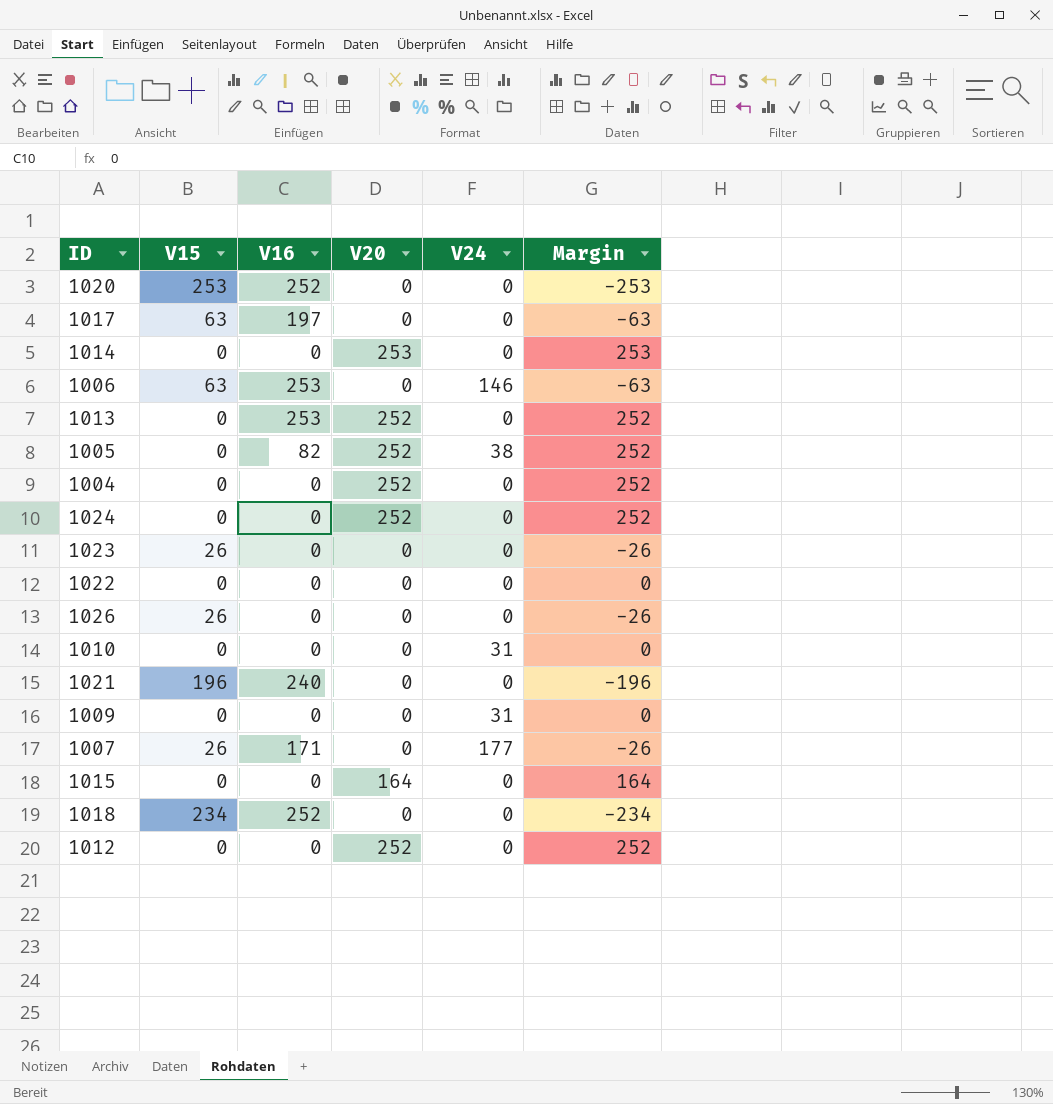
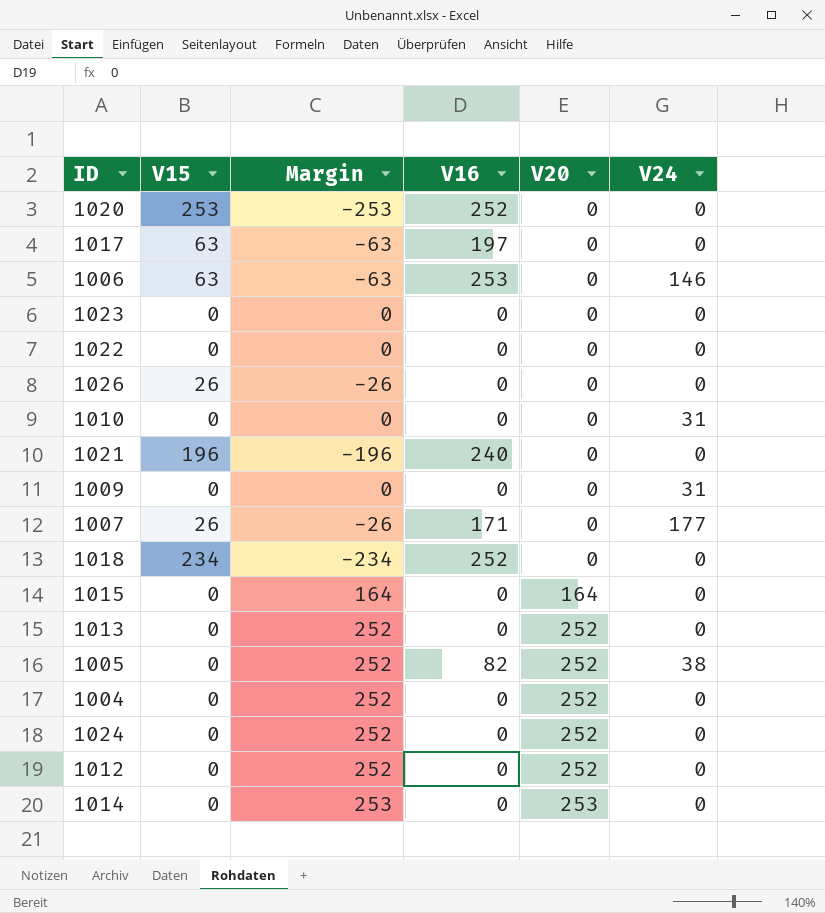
row order: none -> V20 ascending
column Margin | position: 6 -> 3
1023 | V15: 26 -> 0
1023 | Margin: -26 -> 0
1013 | V16: 253 -> 0

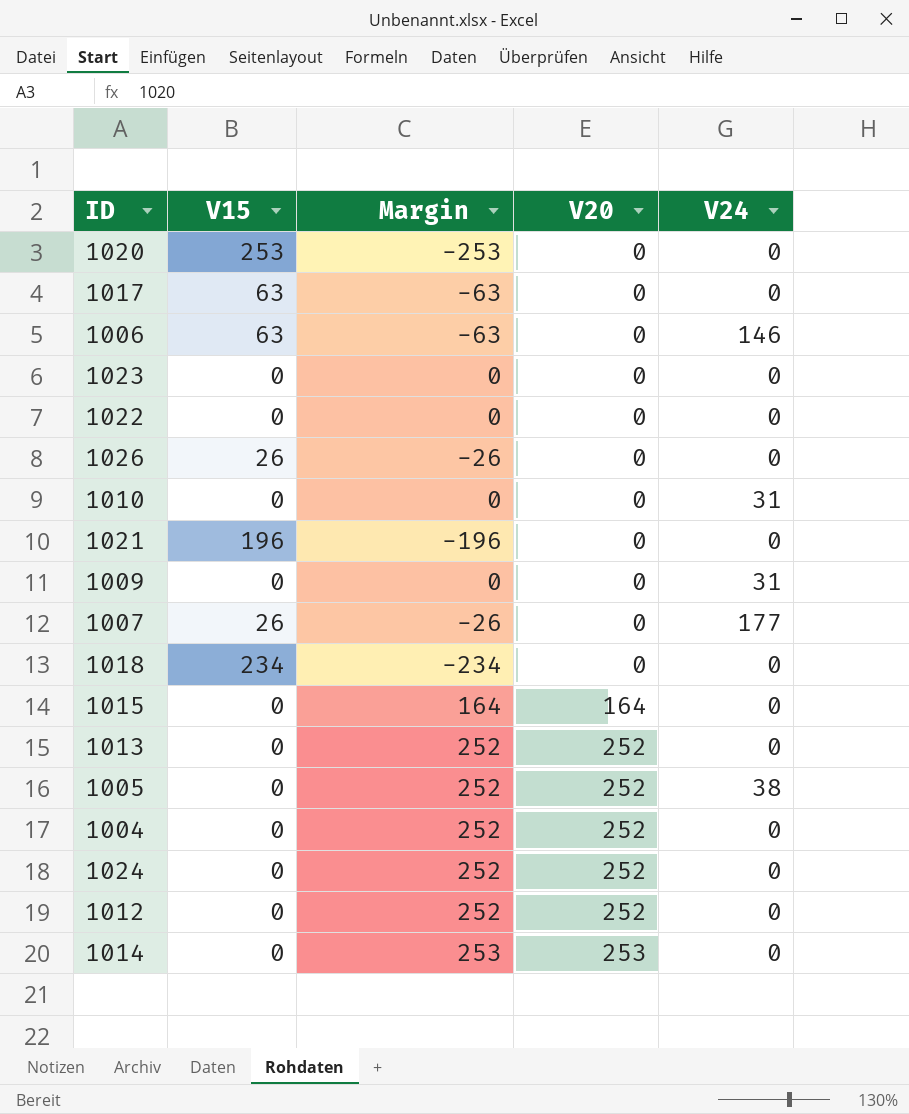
column V16 | position: 4 -> none

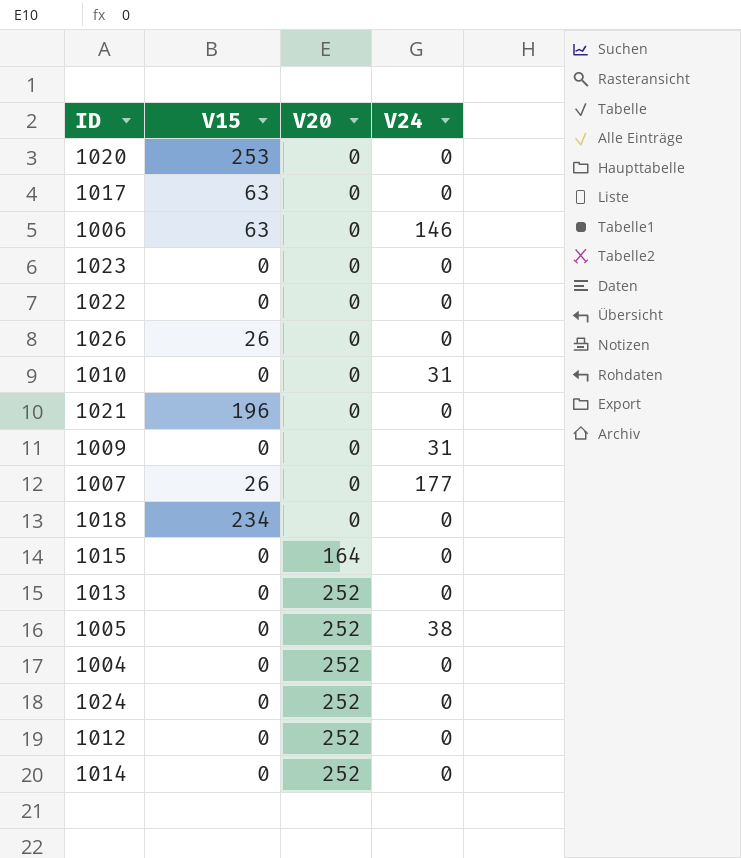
column Margin | formula: [V20] - [V15] -> none
1014 | V20: 253 -> 252

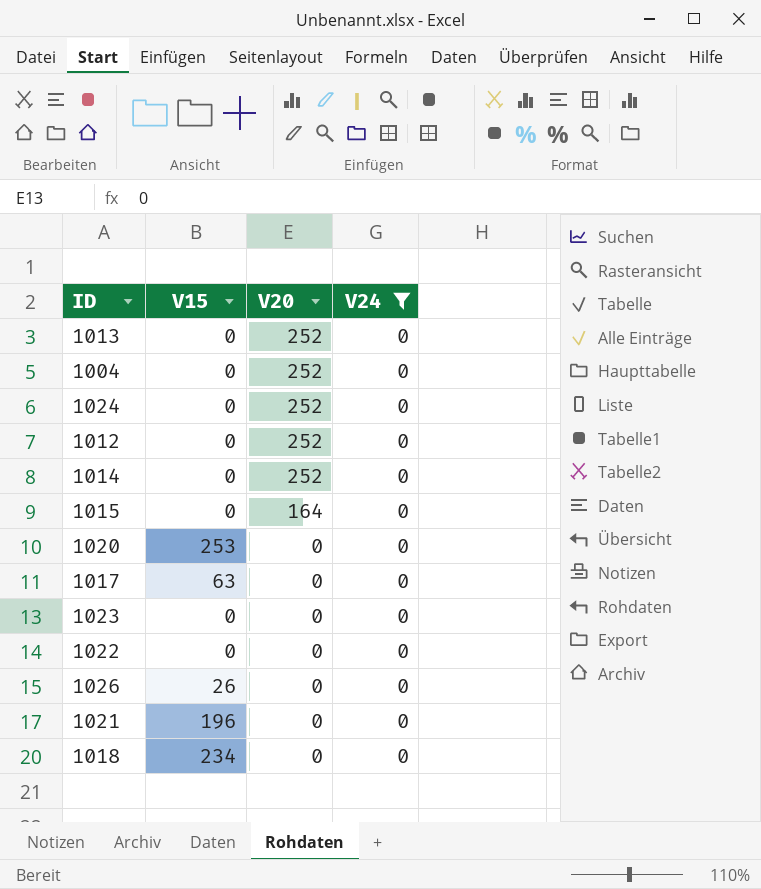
filter: none -> V24 = 0
row order: V20 ascending -> V20 descending

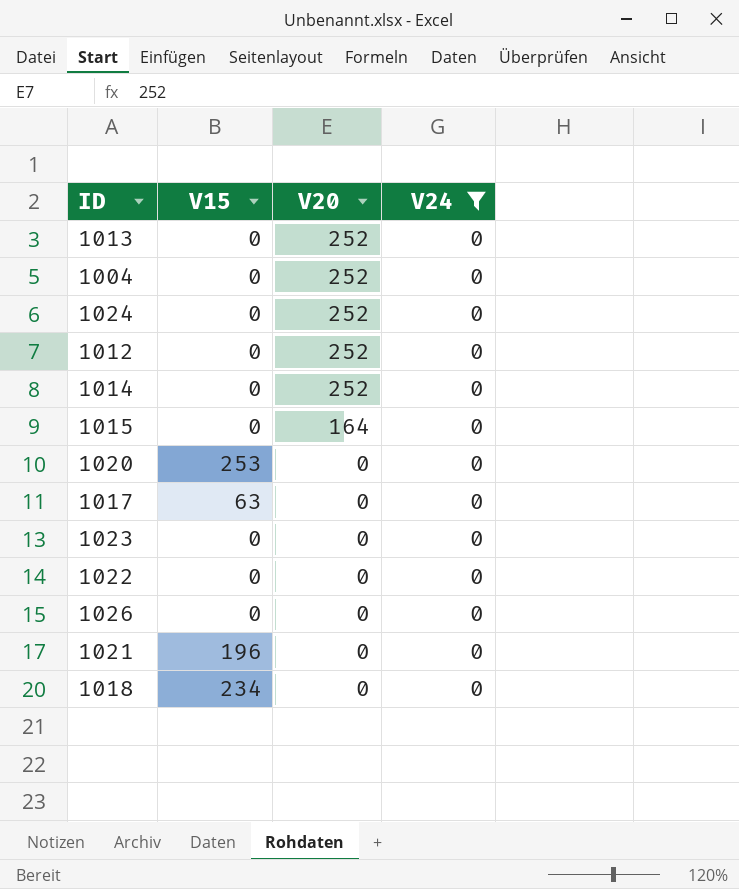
1026 | V15: 26 -> 0

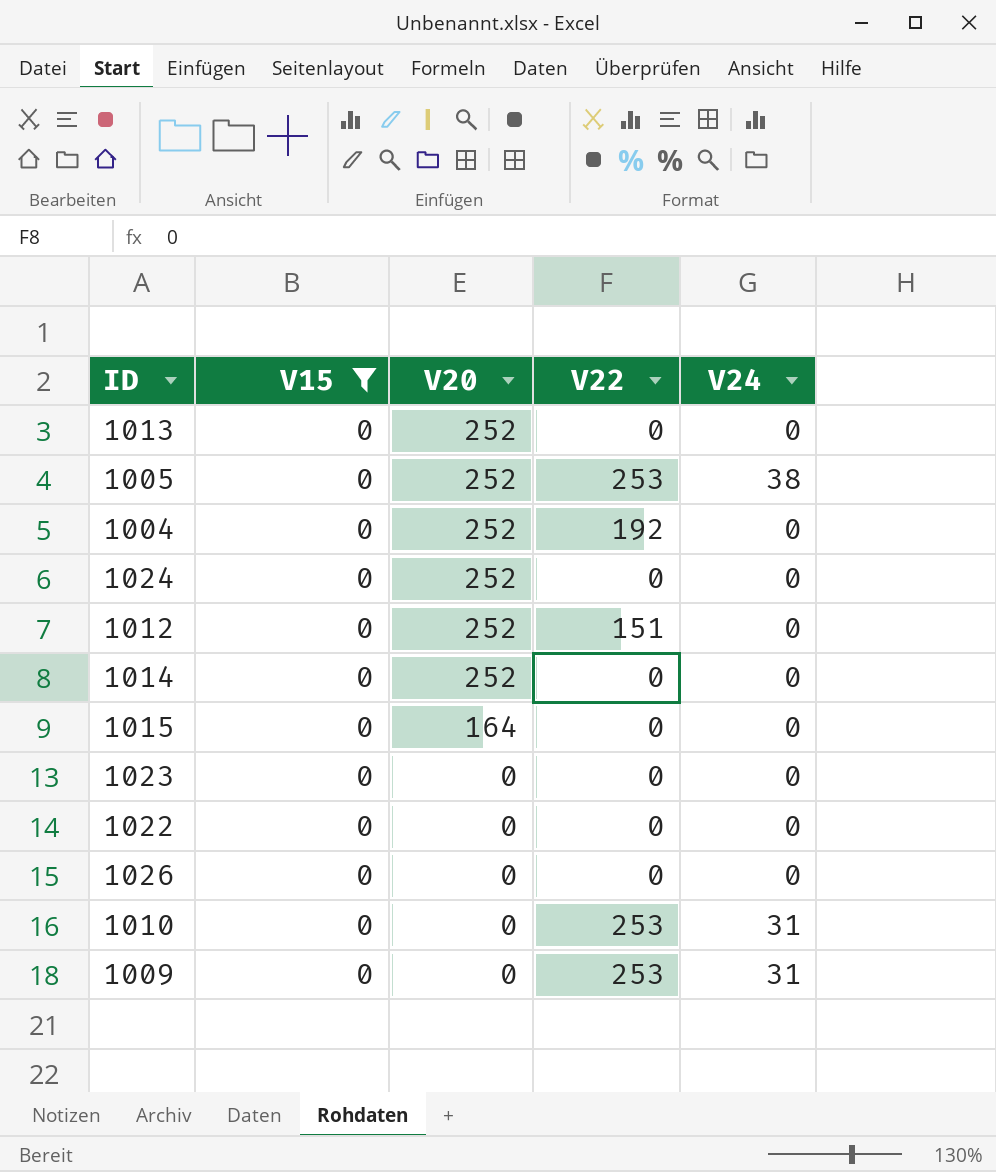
filter: V24 = 0 -> V15 = 0
column V22 | position: none -> 4

